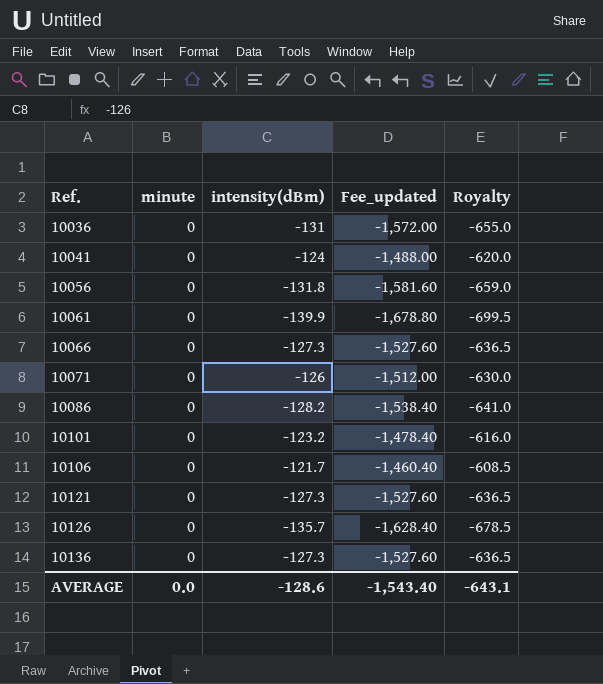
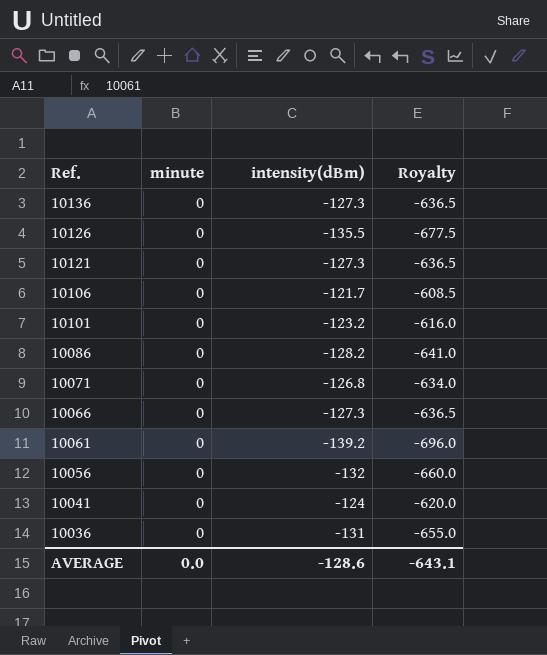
row order: Ref. ascending -> Ref. descending
column Fee_updated | formula: [intensity(dBm)] * 12 -> none
10126 | intensity(dBm): -135.7 -> -135.5
10126 | Royalty: -678.5 -> -677.5
10071 | intensity(dBm): -126 -> -126.8
10071 | Royalty: -630.0 -> -634.0
10061 | intensity(dBm): -139.9 -> -139.2
10061 | Royalty: -699.5 -> -696.0
10056 | intensity(dBm): -131.8 -> -132
10056 | Royalty: -659.0 -> -660.0

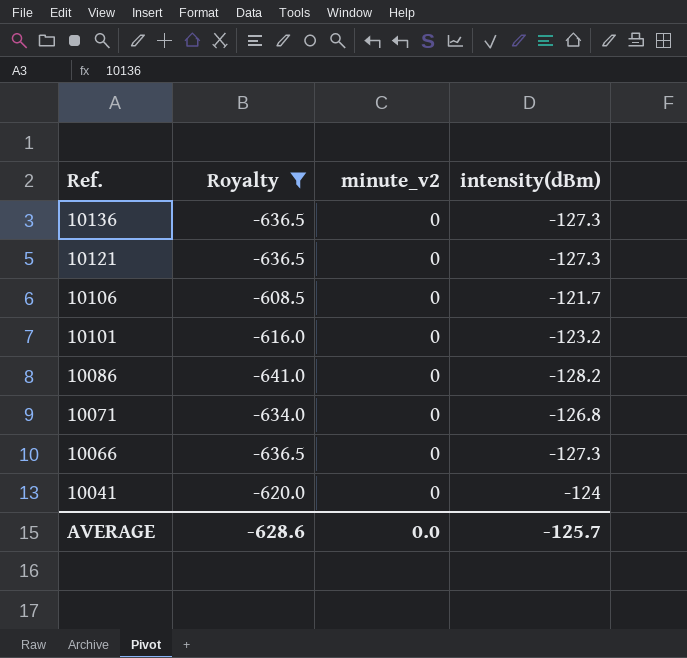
filter: none -> Royalty >= -641.0
column Royalty | position: 4 -> 2
column name: minute -> minute_v2
AVERAGE | Royalty: -643.1 -> -628.6
AVERAGE | intensity(dBm): -128.6 -> -125.7

